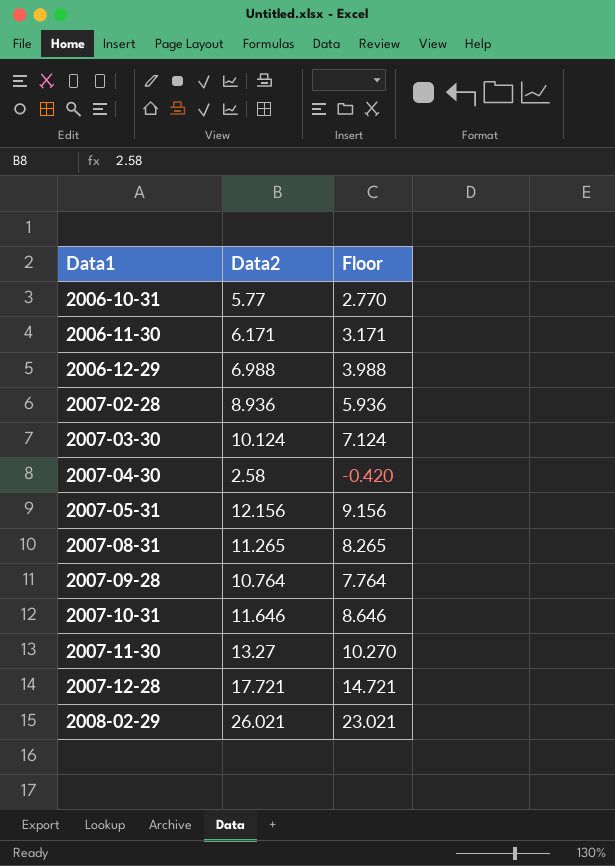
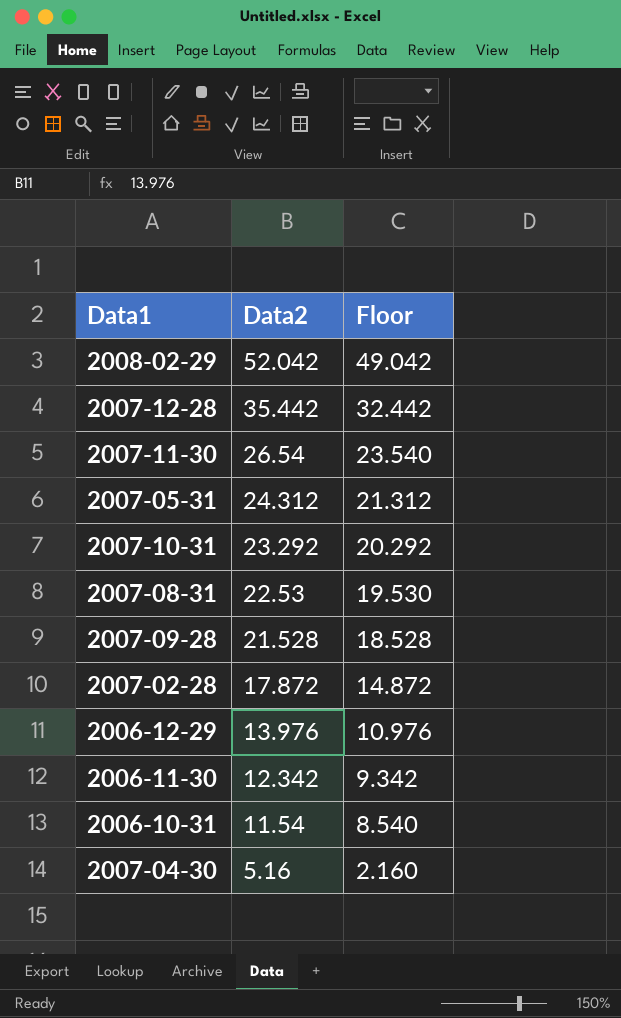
row order: Data1 ascending -> Data2 descending
row 2007-03-30: 10.124 | 7.124 -> none
2008-02-29 | Data2: 26.021 -> 52.042
2008-02-29 | Floor: 23.021 -> 49.042
2007-12-28 | Data2: 17.721 -> 35.442
2007-12-28 | Floor: 14.721 -> 32.442
2007-11-30 | Data2: 13.27 -> 26.54
2007-11-30 | Floor: 10.270 -> 23.540
2007-05-31 | Data2: 12.156 -> 24.312
2007-05-31 | Floor: 9.156 -> 21.312
2007-10-31 | Data2: 11.646 -> 23.292
2007-10-31 | Floor: 8.646 -> 20.292
2007-08-31 | Data2: 11.265 -> 22.53
2007-08-31 | Floor: 8.265 -> 19.530
2007-09-28 | Data2: 10.764 -> 21.528
2007-09-28 | Floor: 7.764 -> 18.528
2007-02-28 | Data2: 8.936 -> 17.872
2007-02-28 | Floor: 5.936 -> 14.872
2006-12-29 | Data2: 6.988 -> 13.976
2006-12-29 | Floor: 3.988 -> 10.976
2006-11-30 | Data2: 6.171 -> 12.342
2006-11-30 | Floor: 3.171 -> 9.342
2006-10-31 | Data2: 5.77 -> 11.54
2006-10-31 | Floor: 2.770 -> 8.540
2007-04-30 | Data2: 2.58 -> 5.16
2007-04-30 | Floor: -0.420 -> 2.160

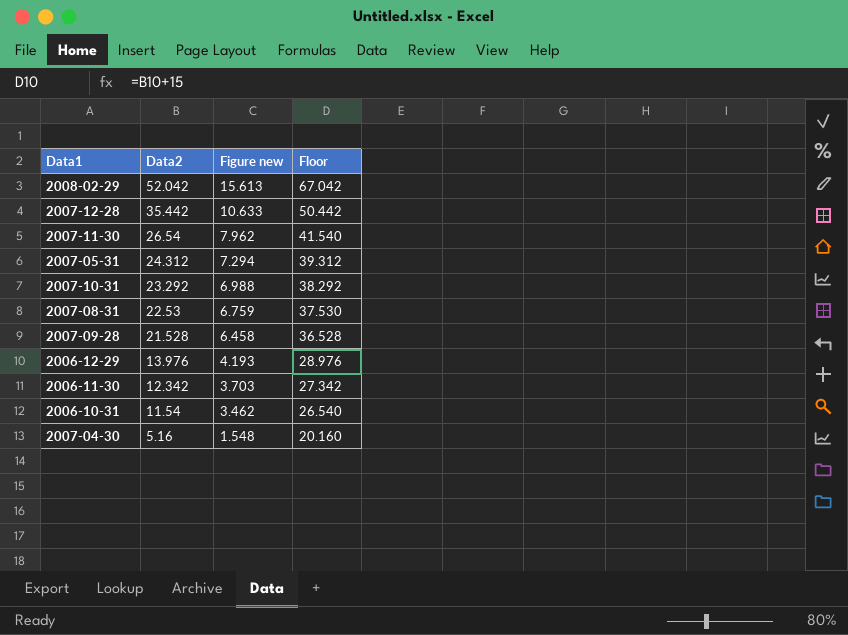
column Figure new | formula: none -> [Data2] * 0.3
column Floor | formula: [Data2] - 3 -> [Data2] + 15
row 2007-02-28: 17.872 | 14.872 -> none

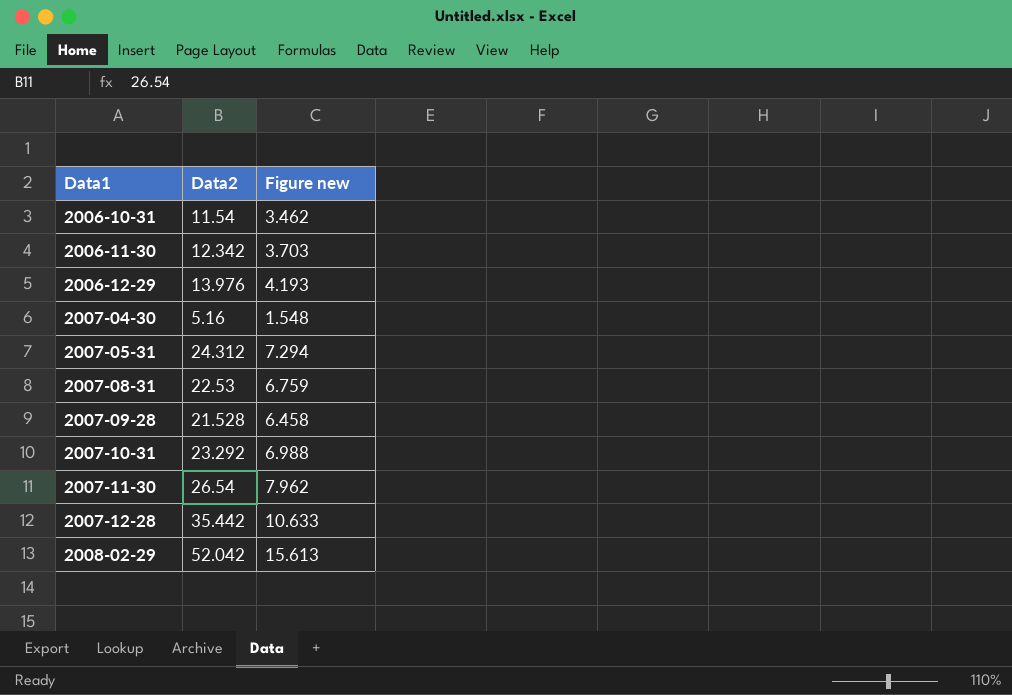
row order: Data2 descending -> Data1 ascending
column Floor | formula: [Data2] + 15 -> none

